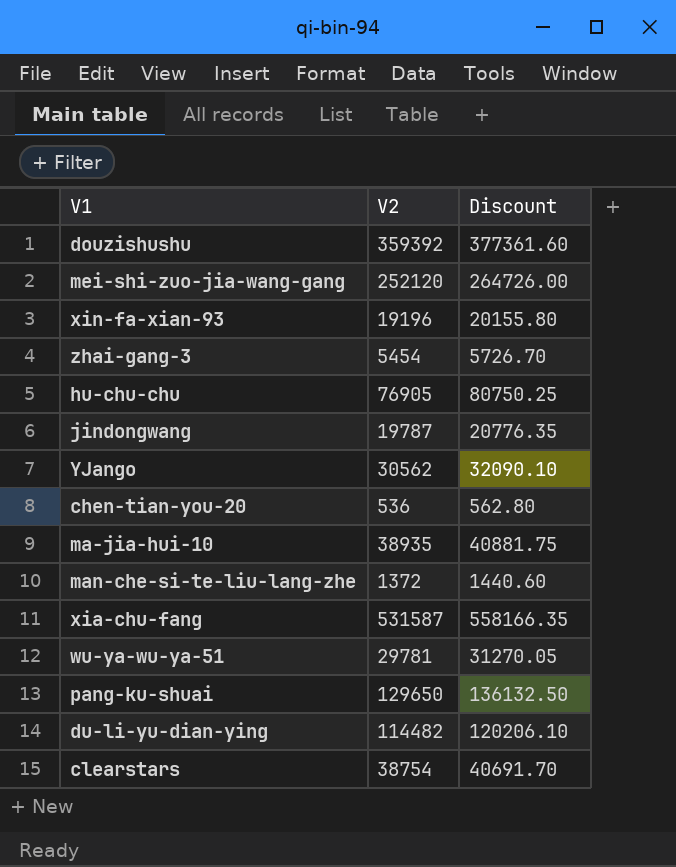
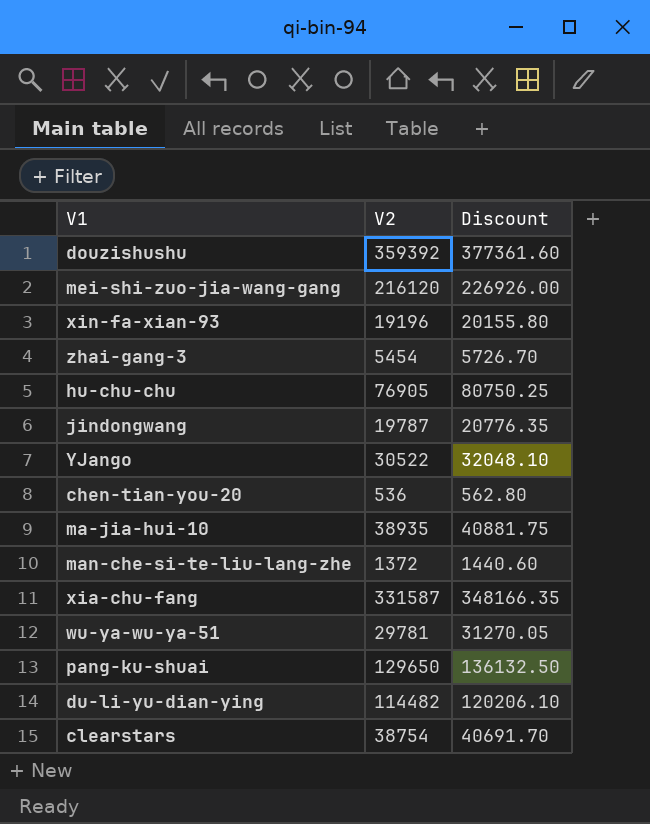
mei-shi-zuo-jia-wang-gang | V2: 252120 -> 216120
mei-shi-zuo-jia-wang-gang | Discount: 264726.00 -> 226926.00
YJango | V2: 30562 -> 30522
YJango | Discount: 32090.10 -> 32048.10
xia-chu-fang | V2: 531587 -> 331587
xia-chu-fang | Discount: 558166.35 -> 348166.35

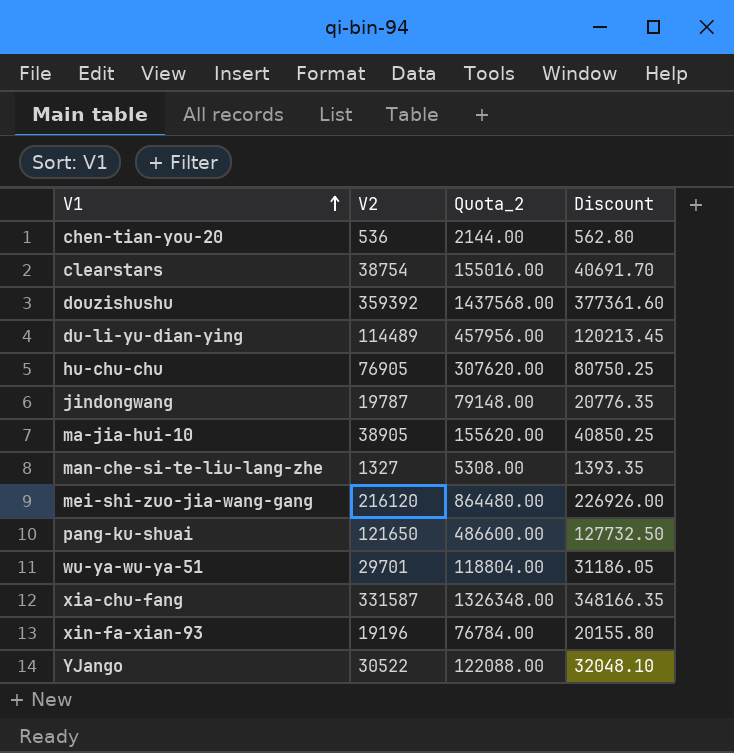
row order: none -> V1 ascending
column Quota_2 | formula: none -> [V2] * 4
row zhai-gang-3: 5454 | 5726.70 -> none
du-li-yu-dian-ying | V2: 114482 -> 114489
du-li-yu-dian-ying | Discount: 120206.10 -> 120213.45
ma-jia-hui-10 | V2: 38935 -> 38905
ma-jia-hui-10 | Discount: 40881.75 -> 40850.25
man-che-si-te-liu-lang-zhe | V2: 1372 -> 1327
man-che-si-te-liu-lang-zhe | Discount: 1440.60 -> 1393.35
pang-ku-shuai | V2: 129650 -> 121650
pang-ku-shuai | Discount: 136132.50 -> 127732.50
wu-ya-wu-ya-51 | V2: 29781 -> 29701
wu-ya-wu-ya-51 | Discount: 31270.05 -> 31186.05

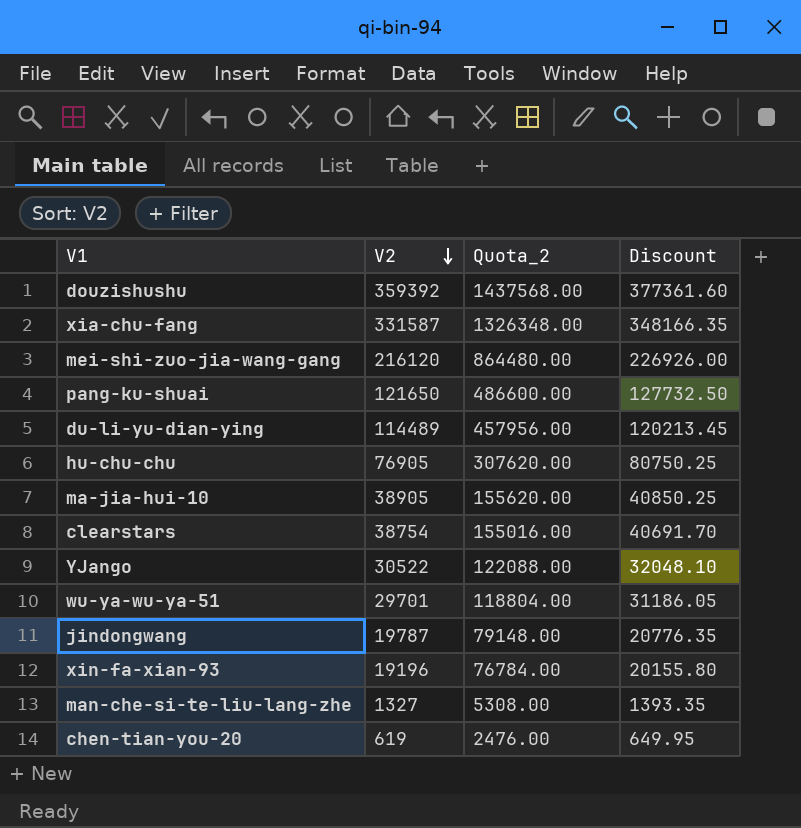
row order: V1 ascending -> V2 descending
chen-tian-you-20 | V2: 536 -> 619
chen-tian-you-20 | Quota_2: 2144.00 -> 2476.00
chen-tian-you-20 | Discount: 562.80 -> 649.95

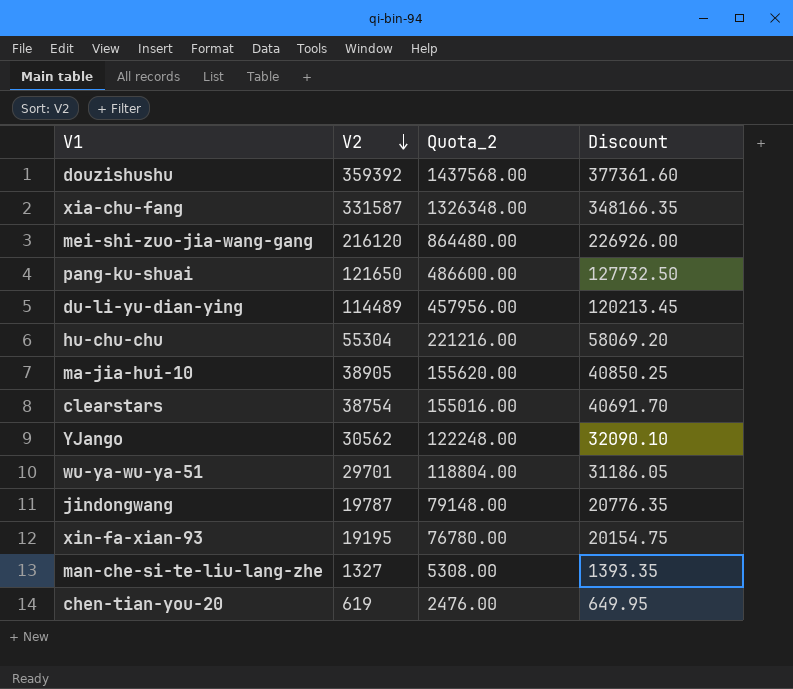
hu-chu-chu | V2: 76905 -> 55304
hu-chu-chu | Quota_2: 307620.00 -> 221216.00
hu-chu-chu | Discount: 80750.25 -> 58069.20
YJango | V2: 30522 -> 30562
YJango | Quota_2: 122088.00 -> 122248.00
YJango | Discount: 32048.10 -> 32090.10
xin-fa-xian-93 | V2: 19196 -> 19195
xin-fa-xian-93 | Quota_2: 76784.00 -> 76780.00
xin-fa-xian-93 | Discount: 20155.80 -> 20154.75

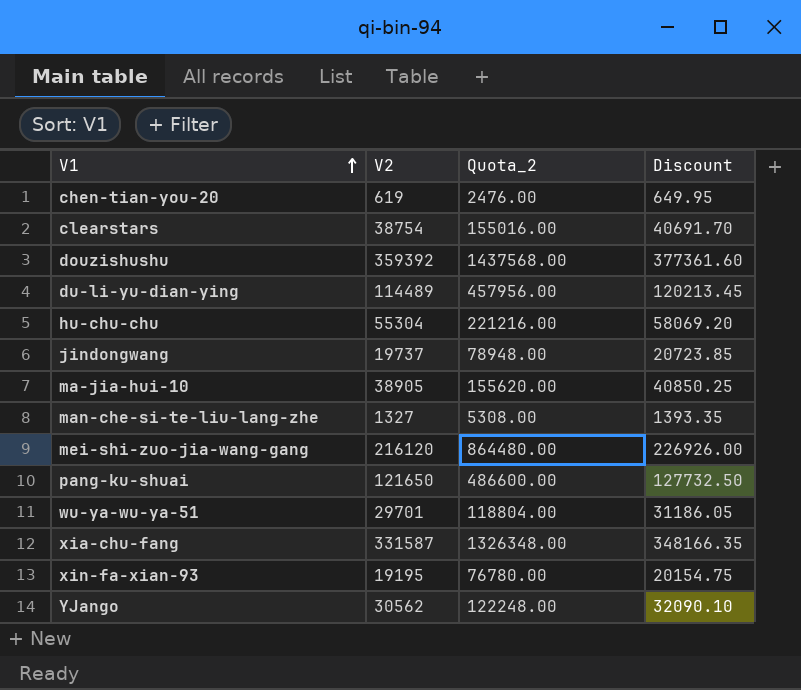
row order: V2 descending -> V1 ascending
jindongwang | V2: 19787 -> 19737
jindongwang | Quota_2: 79148.00 -> 78948.00
jindongwang | Discount: 20776.35 -> 20723.85

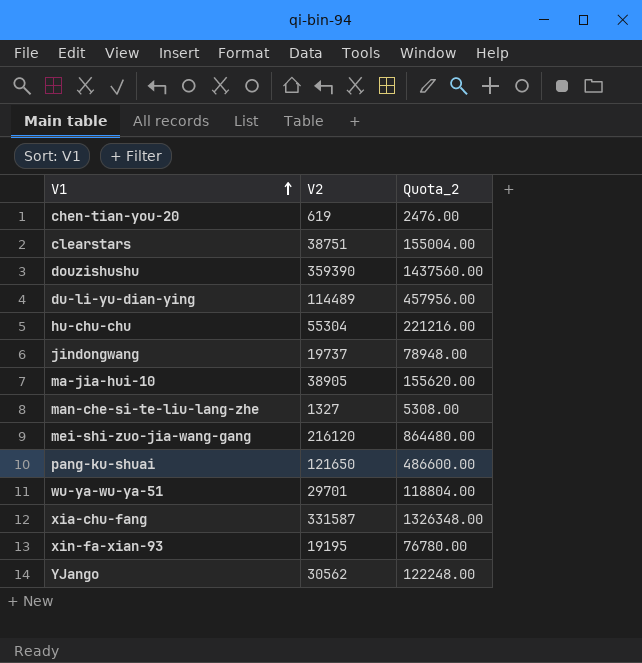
column Discount | formula: [V2] * 1.05 -> none
clearstars | V2: 38754 -> 38751
clearstars | Quota_2: 155016.00 -> 155004.00
douzishushu | V2: 359392 -> 359390
douzishushu | Quota_2: 1437568.00 -> 1437560.00

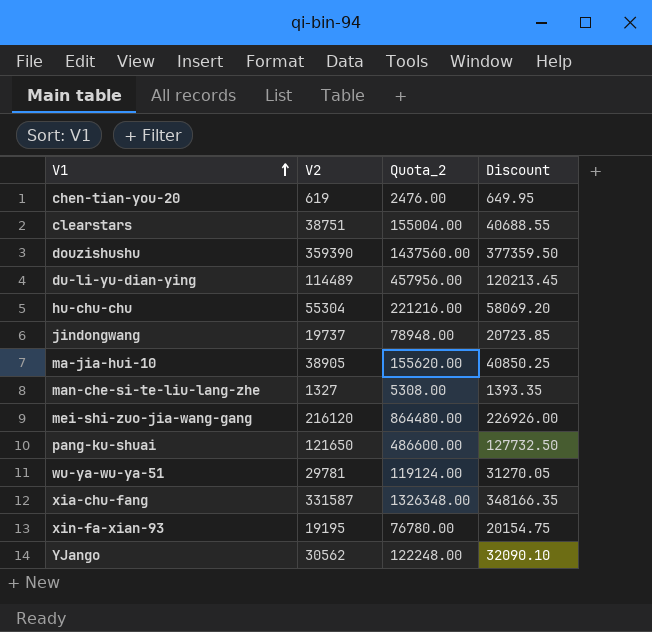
column Discount | formula: none -> [V2] * 1.05
wu-ya-wu-ya-51 | V2: 29701 -> 29781
wu-ya-wu-ya-51 | Quota_2: 118804.00 -> 119124.00

